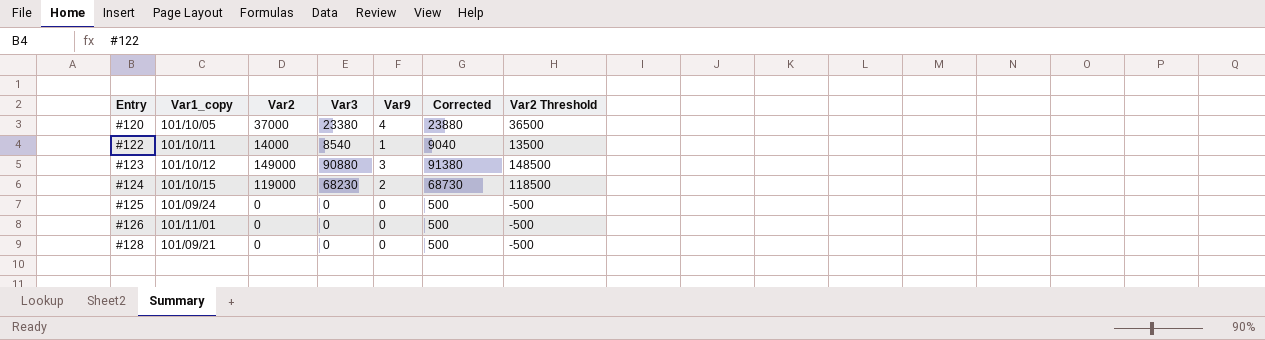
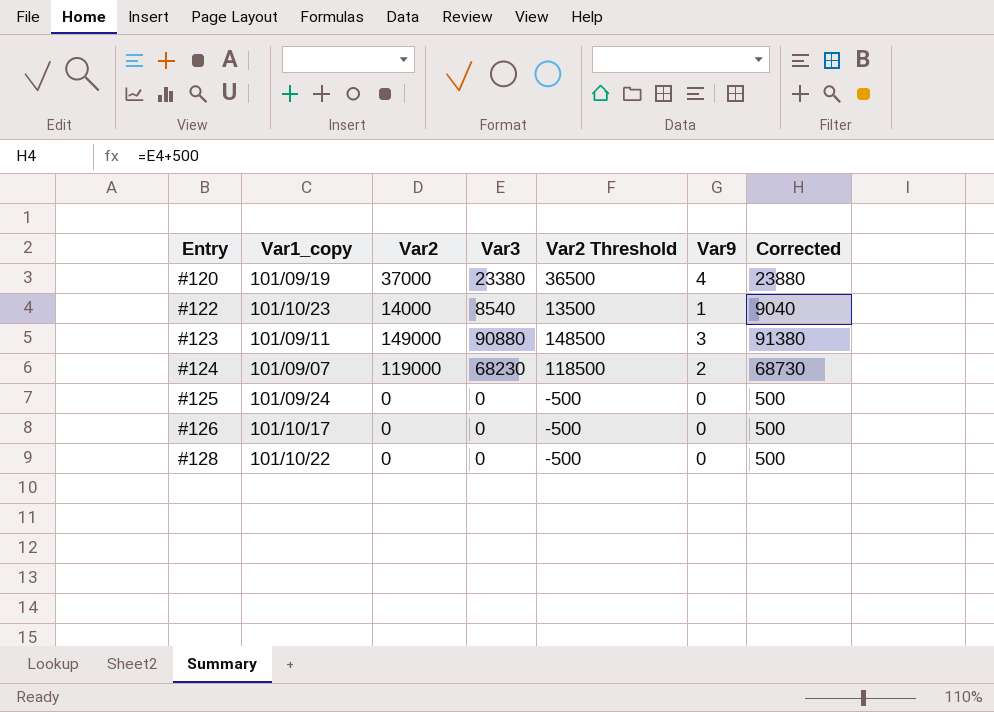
column Var2 Threshold | position: 7 -> 5
#120 | Var1_copy: 101/10/05 -> 101/09/19
#122 | Var1_copy: 101/10/11 -> 101/10/23
#123 | Var1_copy: 101/10/12 -> 101/09/11
#124 | Var1_copy: 101/10/15 -> 101/09/07
#126 | Var1_copy: 101/11/01 -> 101/10/17
#128 | Var1_copy: 101/09/21 -> 101/10/22

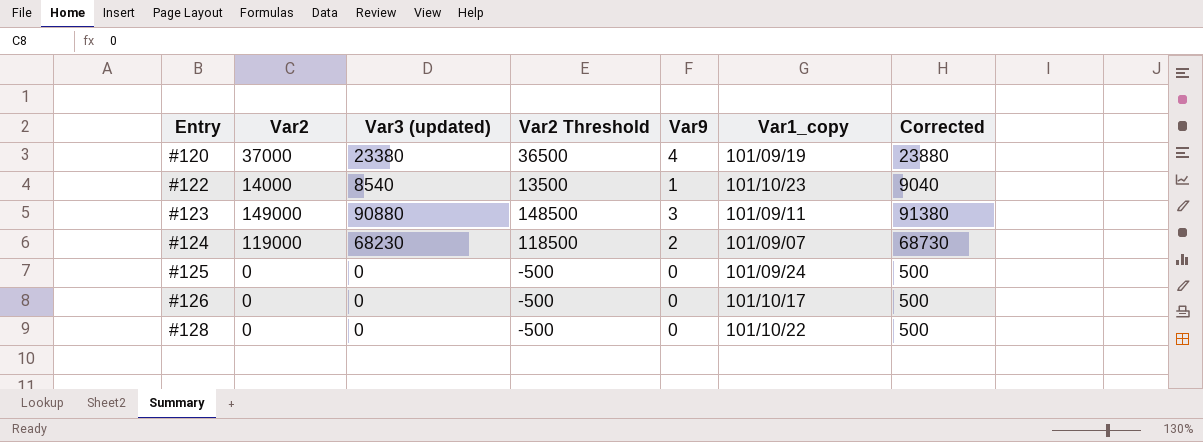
column name: Var3 -> Var3 (updated)
column Var1_copy | position: 2 -> 6

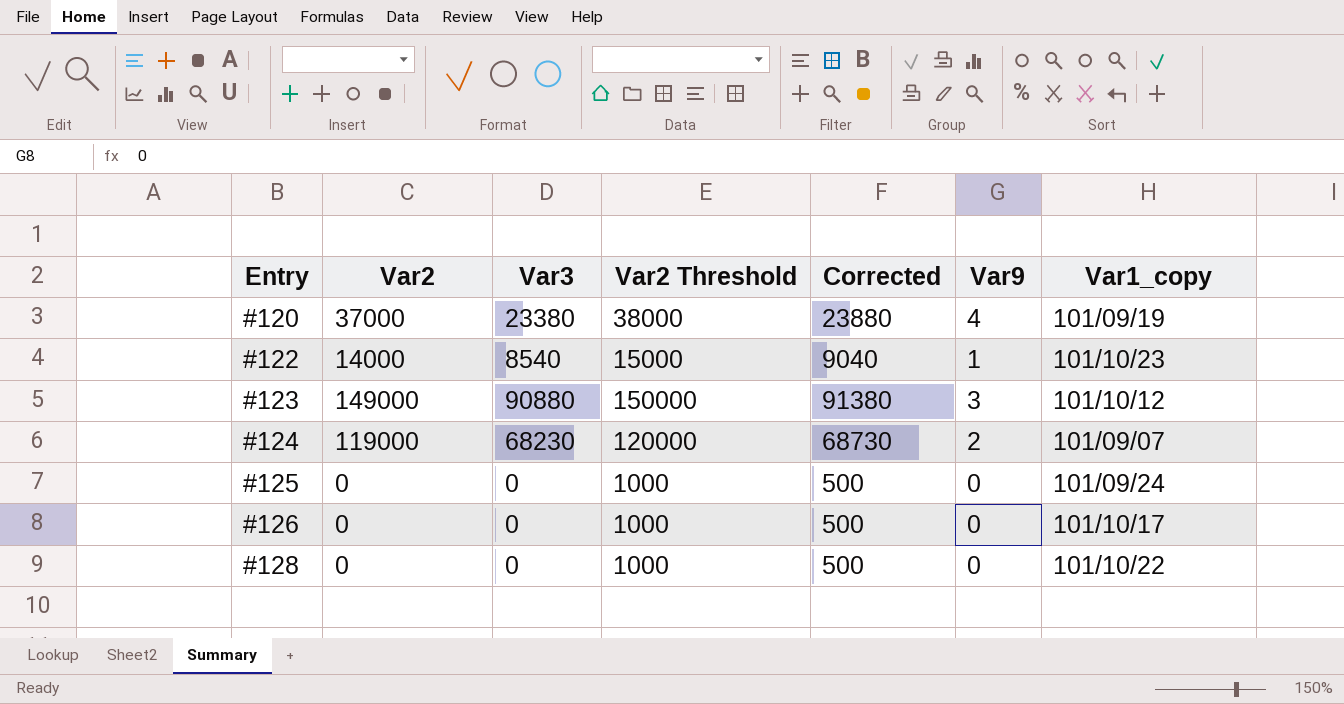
column name: Var3 (updated) -> Var3
column Var2 Threshold | formula: [Var2] - 500 -> [Var2] + 1000
column Corrected | position: 7 -> 5
#123 | Var1_copy: 101/09/11 -> 101/10/12

